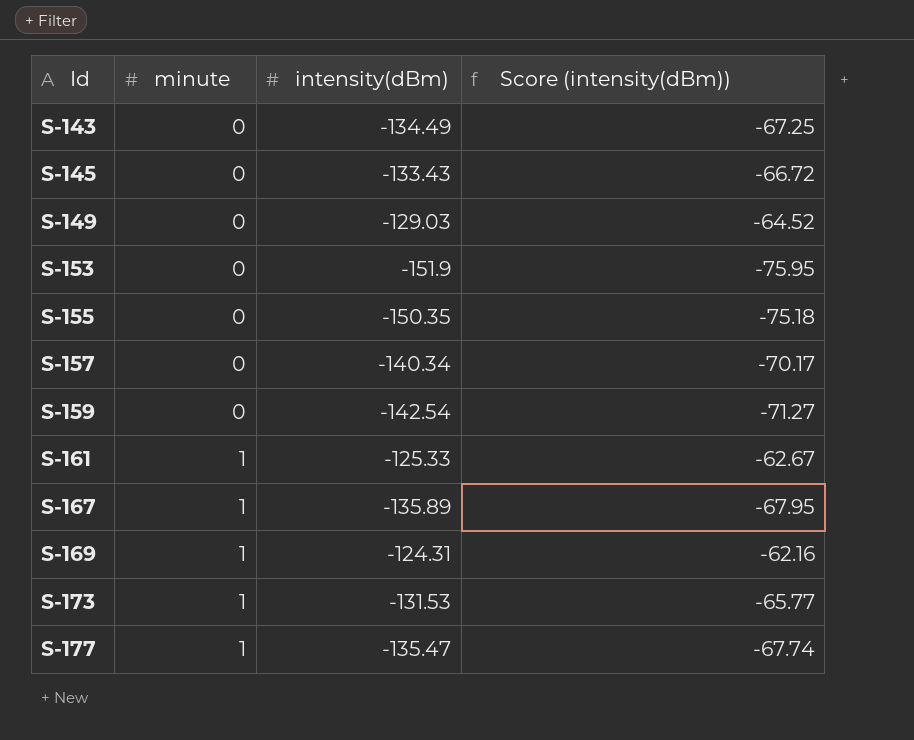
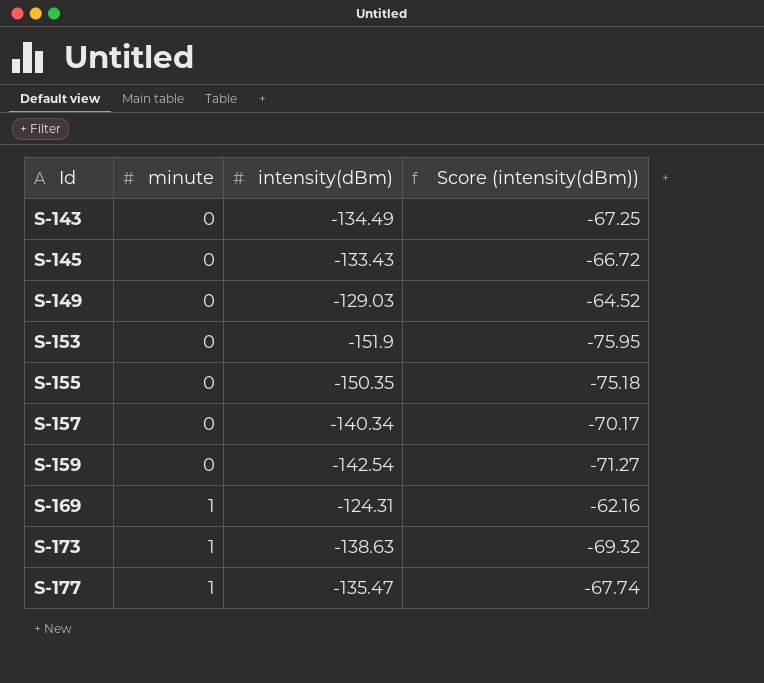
row S-161: 1 | -125.33 | -62.67 -> none
row S-167: 1 | -135.89 | -67.95 -> none
S-173 | intensity(dBm): -131.53 -> -138.63
S-173 | Score (intensity(dBm)): -65.77 -> -69.32

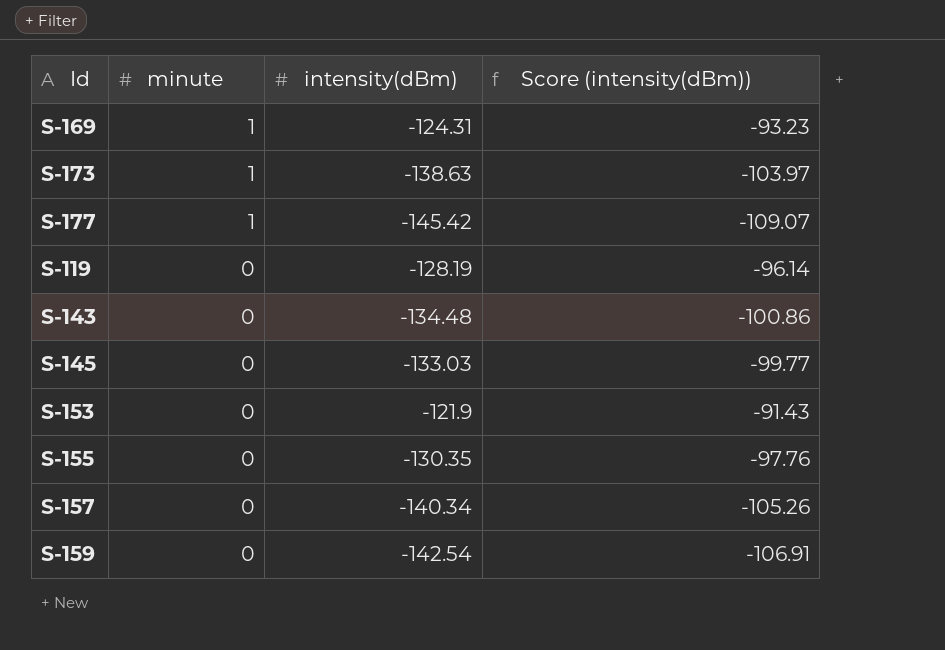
row order: Id ascending -> minute descending
column Score (intensity(dBm)) | formula: [intensity(dBm)] * 0.5 -> [intensity(dBm)] * 0.75
row S-149: 0 | -129.03 | -64.52 -> none
S-177 | intensity(dBm): -135.47 -> -145.42
row S-119: none -> 0 | -128.19 | -96.14
S-143 | intensity(dBm): -134.49 -> -134.48
S-145 | intensity(dBm): -133.43 -> -133.03
S-153 | intensity(dBm): -151.9 -> -121.9
S-155 | intensity(dBm): -150.35 -> -130.35

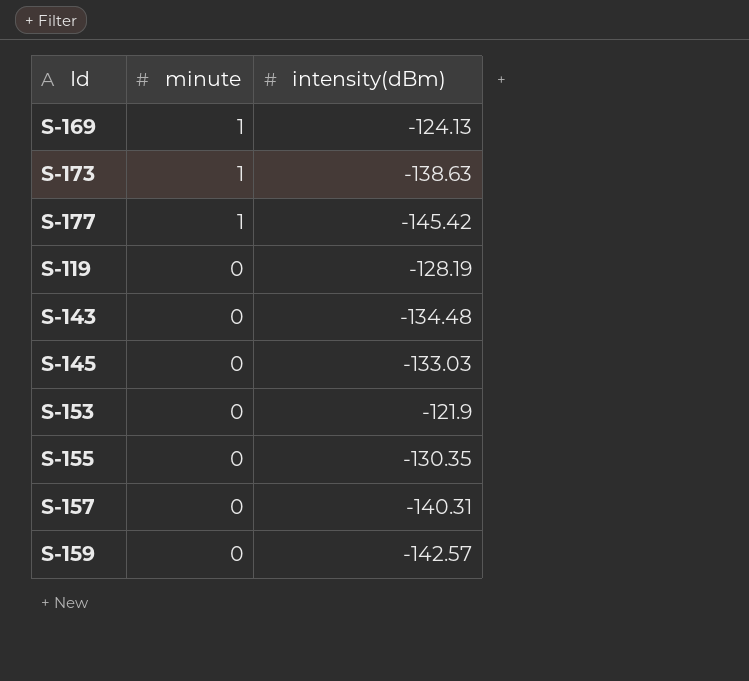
column Score (intensity(dBm)) | formula: [intensity(dBm)] * 0.75 -> none
S-169 | intensity(dBm): -124.31 -> -124.13
S-157 | intensity(dBm): -140.34 -> -140.31
S-159 | intensity(dBm): -142.54 -> -142.57

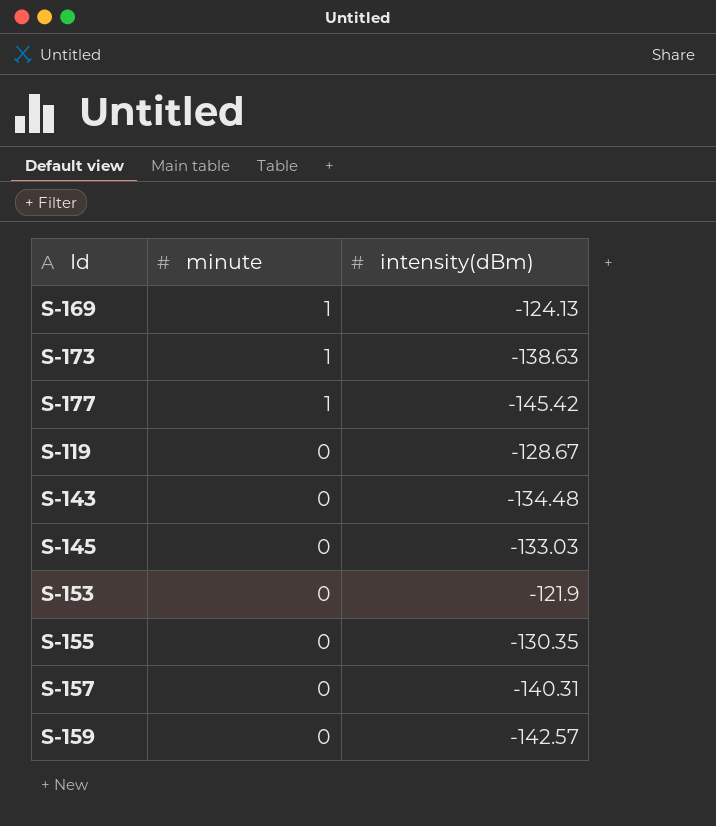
S-119 | intensity(dBm): -128.19 -> -128.67

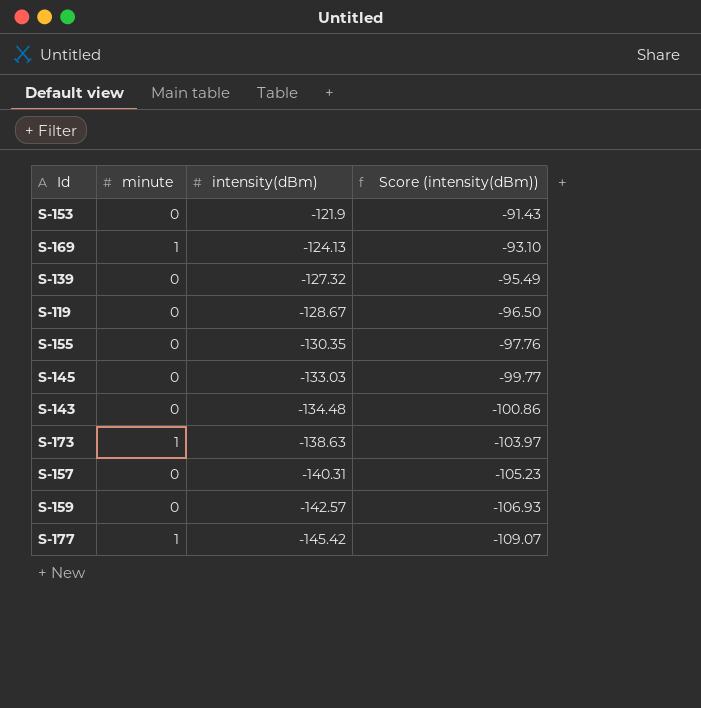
row order: minute descending -> intensity(dBm) descending
column Score (intensity(dBm)) | formula: none -> [intensity(dBm)] * 0.75
row S-139: none -> 0 | -127.32 | -95.49

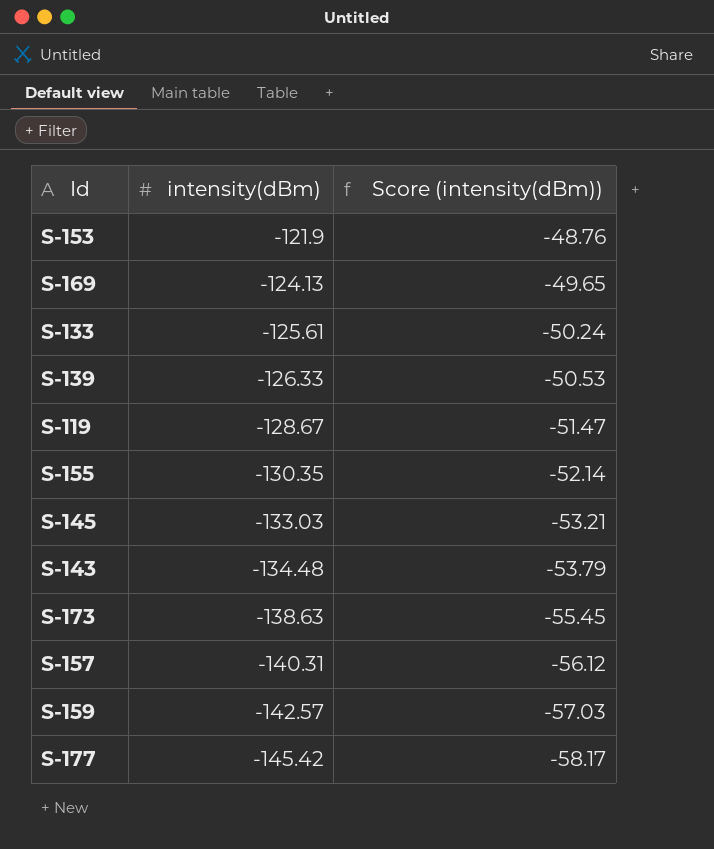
column minute | position: 2 -> none
column Score (intensity(dBm)) | formula: [intensity(dBm)] * 0.75 -> [intensity(dBm)] * 0.4
row S-133: none -> -125.61 | -50.24
S-139 | intensity(dBm): -127.32 -> -126.33

